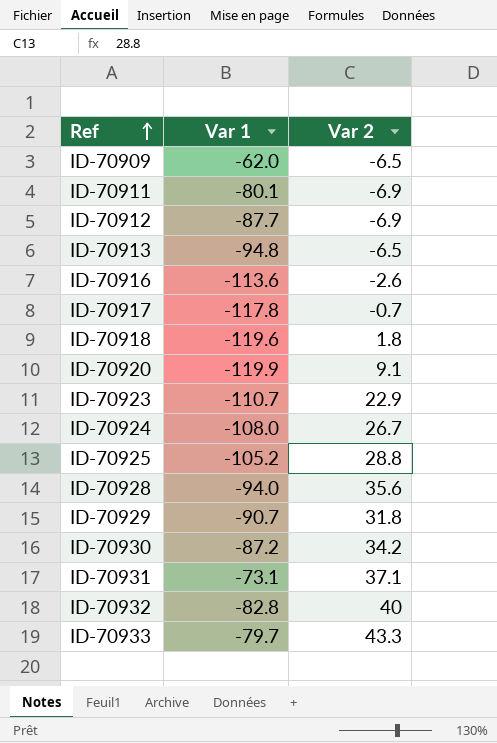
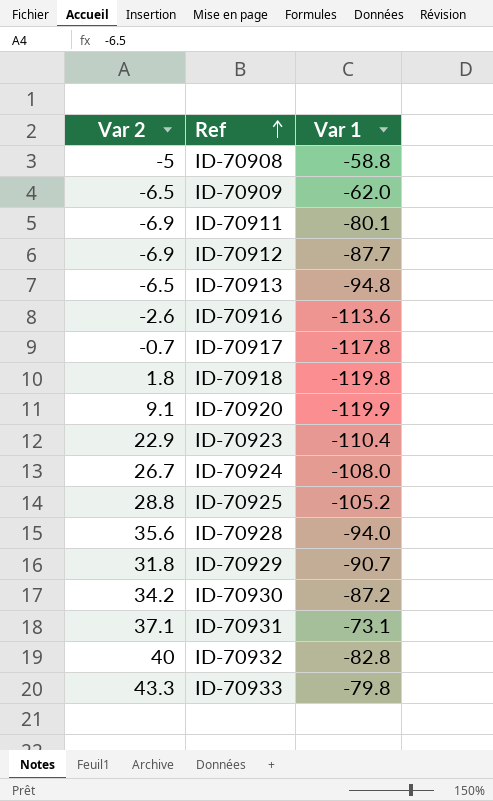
column Var 2 | position: 3 -> 1
row ID-70908: none -> -5 | -58.8
ID-70918 | Var 1: -119.6 -> -119.8
ID-70923 | Var 1: -110.7 -> -110.4
ID-70933 | Var 1: -79.7 -> -79.8

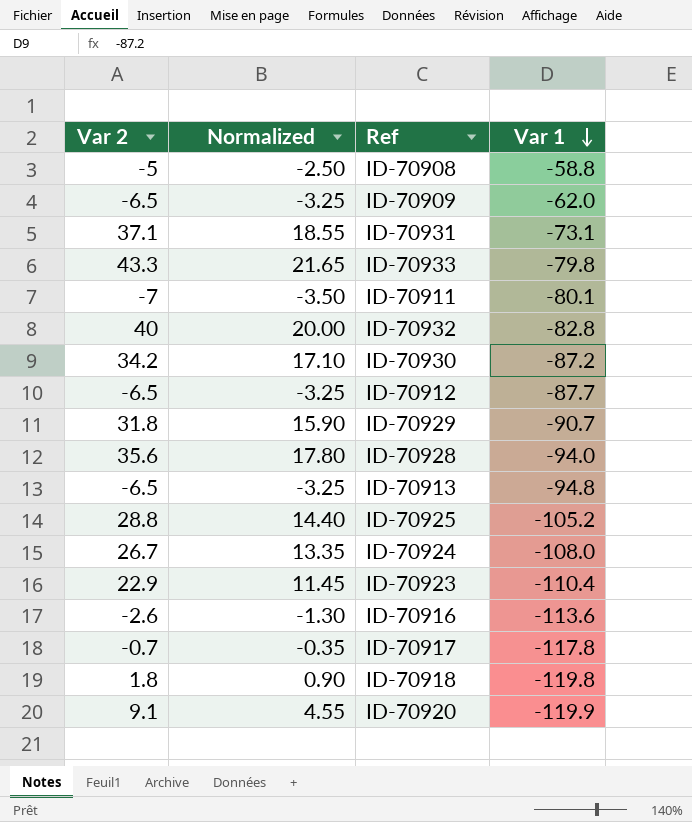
row order: Ref ascending -> Var 1 descending
column Normalized | formula: none -> [Var 2] * 0.5
ID-70911 | Var 2: -6.9 -> -7
ID-70912 | Var 2: -6.9 -> -6.5

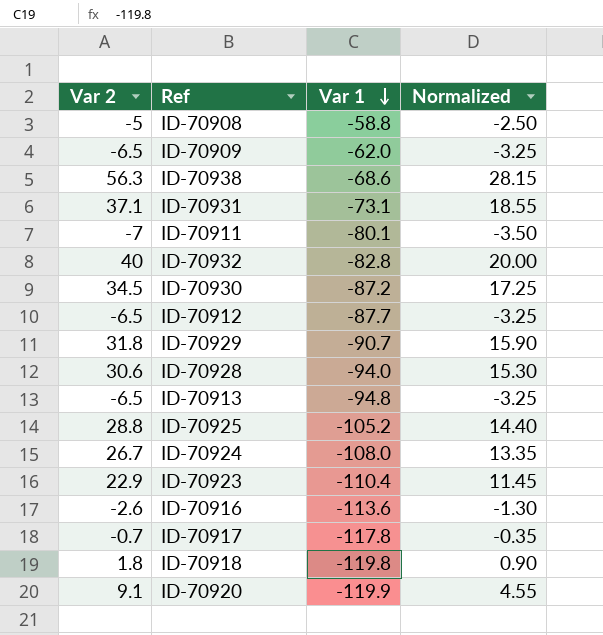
column Normalized | position: 2 -> 4
row ID-70933: 43.3 | 21.65 | -79.8 -> none
row ID-70938: none -> 56.3 | -68.6 | 28.15
ID-70930 | Var 2: 34.2 -> 34.5
ID-70930 | Normalized: 17.10 -> 17.25
ID-70928 | Var 2: 35.6 -> 30.6
ID-70928 | Normalized: 17.80 -> 15.30

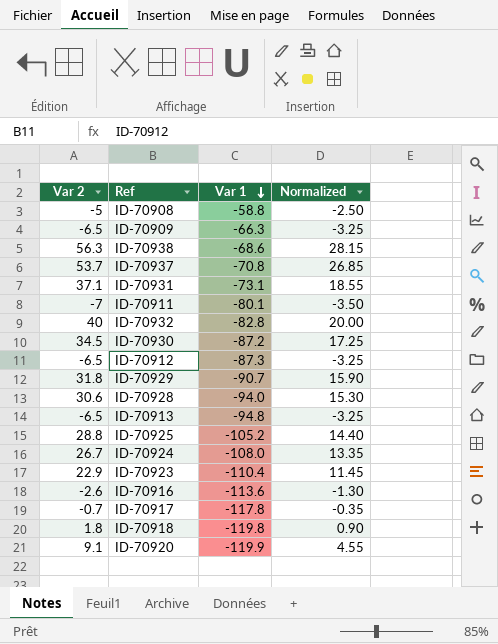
ID-70909 | Var 1: -62.0 -> -66.3
row ID-70937: none -> 53.7 | -70.8 | 26.85
ID-70912 | Var 1: -87.7 -> -87.3

